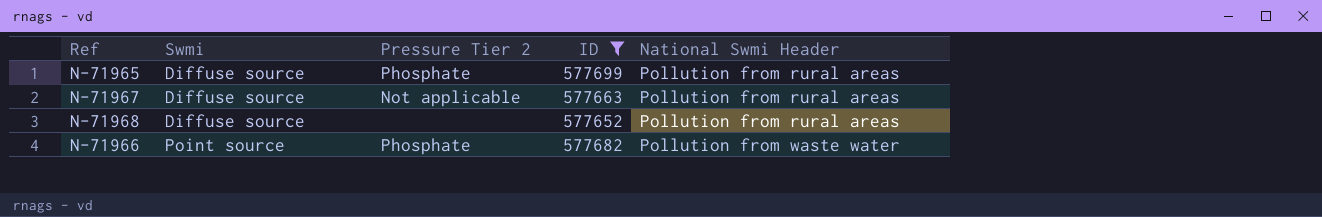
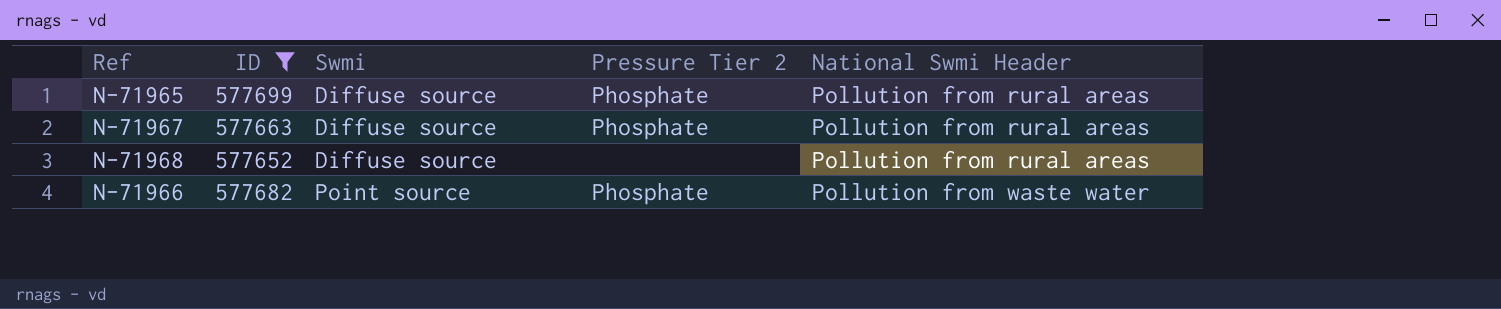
column ID | position: 4 -> 2
N-71967 | Pressure Tier 2: Not applicable -> Phosphate

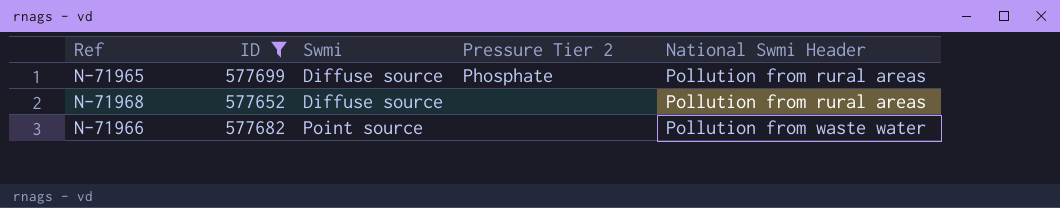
row N-71967: 577663 | Diffuse source | Phosphate | Pollution from rural areas -> none
N-71966 | Pressure Tier 2: Phosphate -> none

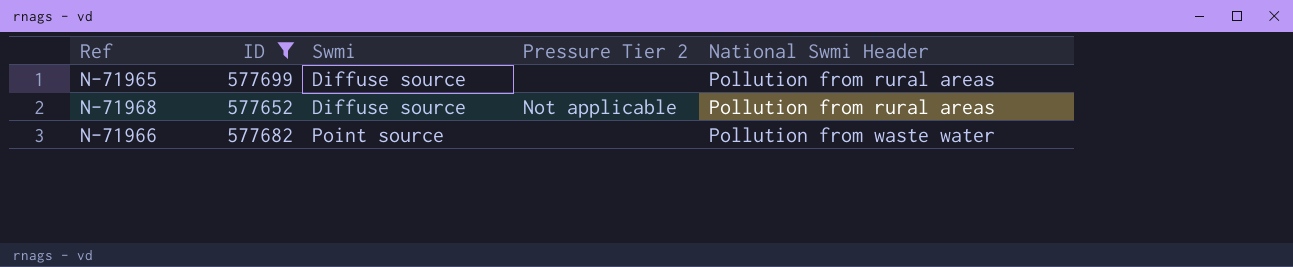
N-71965 | Pressure Tier 2: Phosphate -> none
N-71968 | Pressure Tier 2: none -> Not applicable

